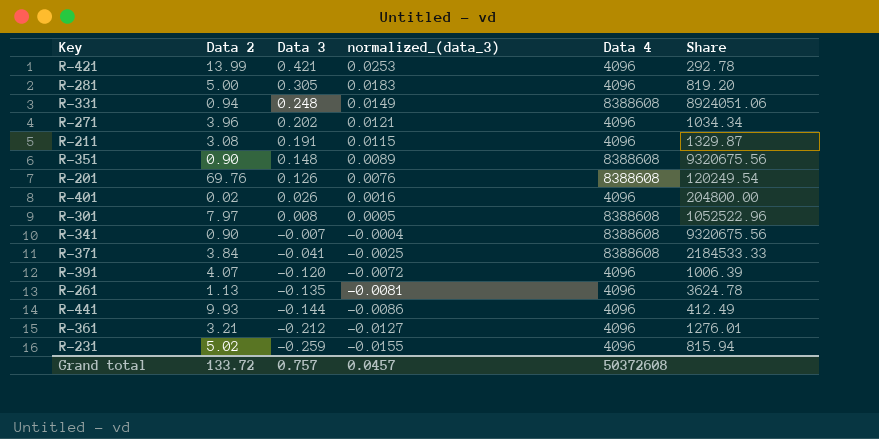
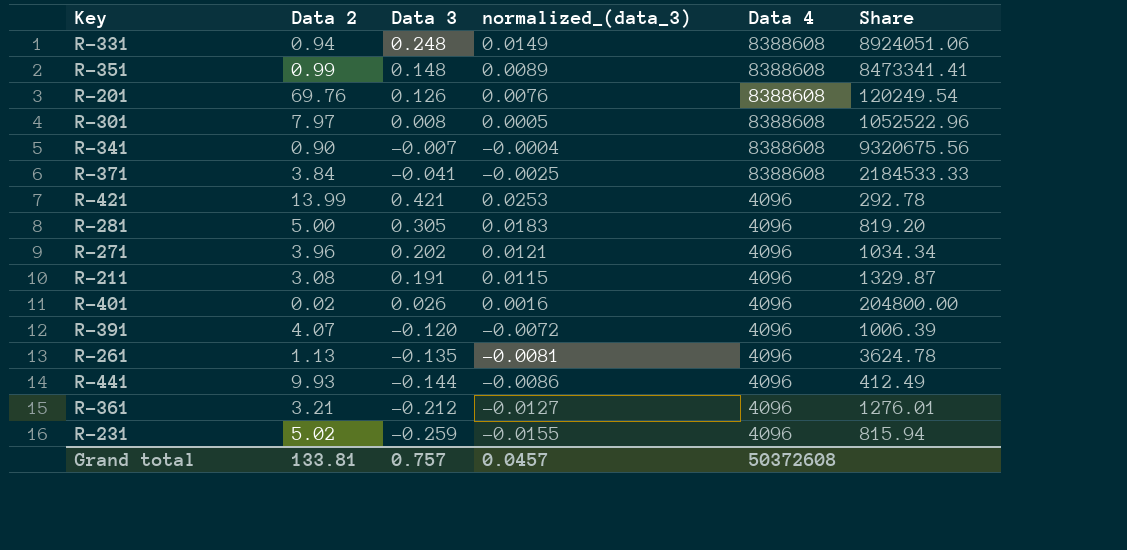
row order: Data 3 descending -> Data 4 descending
R-351 | Data 2: 0.90 -> 0.99
R-351 | Share: 9320675.56 -> 8473341.41
Grand total | Data 2: 133.72 -> 133.81

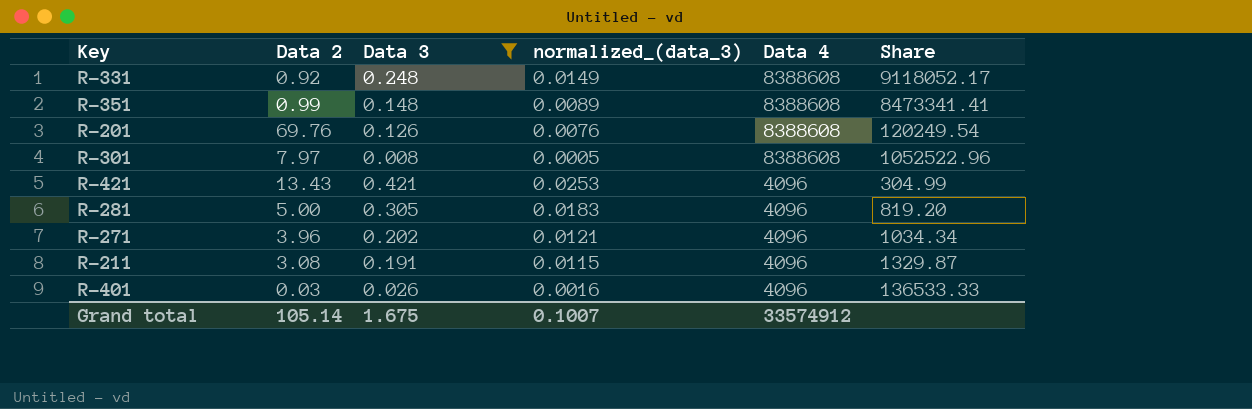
filter: none -> Data 3 >= 0.008
R-331 | Data 2: 0.94 -> 0.92
R-331 | Share: 8924051.06 -> 9118052.17
R-421 | Data 2: 13.99 -> 13.43
R-421 | Share: 292.78 -> 304.99
R-401 | Data 2: 0.02 -> 0.03
R-401 | Share: 204800.00 -> 136533.33
Grand total | Data 2: 133.81 -> 105.14
Grand total | Data 3: 0.757 -> 1.675
Grand total | normalized_(data_3): 0.0457 -> 0.1007
Grand total | Data 4: 50372608 -> 33574912

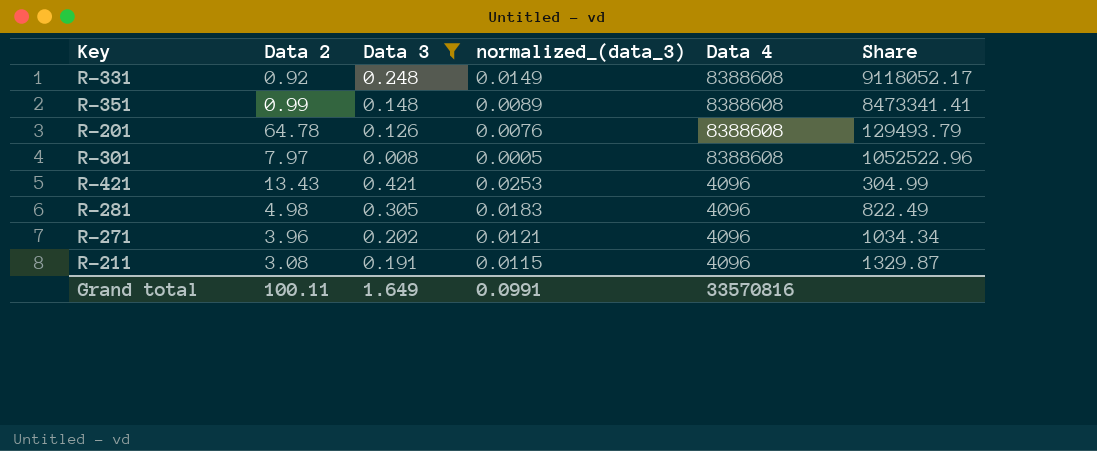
row R-401: 0.03 | 0.026 | 0.0016 | 4096 | 136533.33 -> none
R-201 | Data 2: 69.76 -> 64.78
R-201 | Share: 120249.54 -> 129493.79
R-281 | Data 2: 5.00 -> 4.98
R-281 | Share: 819.20 -> 822.49
Grand total | Data 2: 105.14 -> 100.11
Grand total | Data 3: 1.675 -> 1.649
Grand total | normalized_(data_3): 0.1007 -> 0.0991
Grand total | Data 4: 33574912 -> 33570816

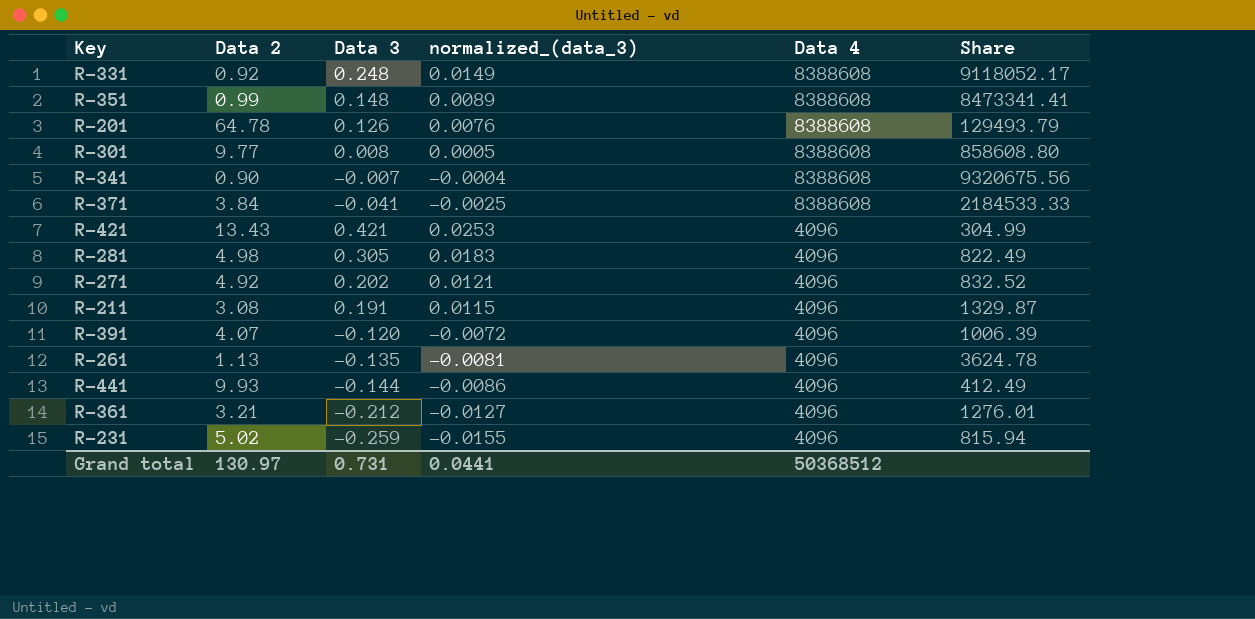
filter: Data 3 >= 0.008 -> none
R-301 | Data 2: 7.97 -> 9.77
R-301 | Share: 1052522.96 -> 858608.80
R-271 | Data 2: 3.96 -> 4.92
R-271 | Share: 1034.34 -> 832.52
Grand total | Data 2: 100.11 -> 130.97
Grand total | Data 3: 1.649 -> 0.731
Grand total | normalized_(data_3): 0.0991 -> 0.0441
Grand total | Data 4: 33570816 -> 50368512

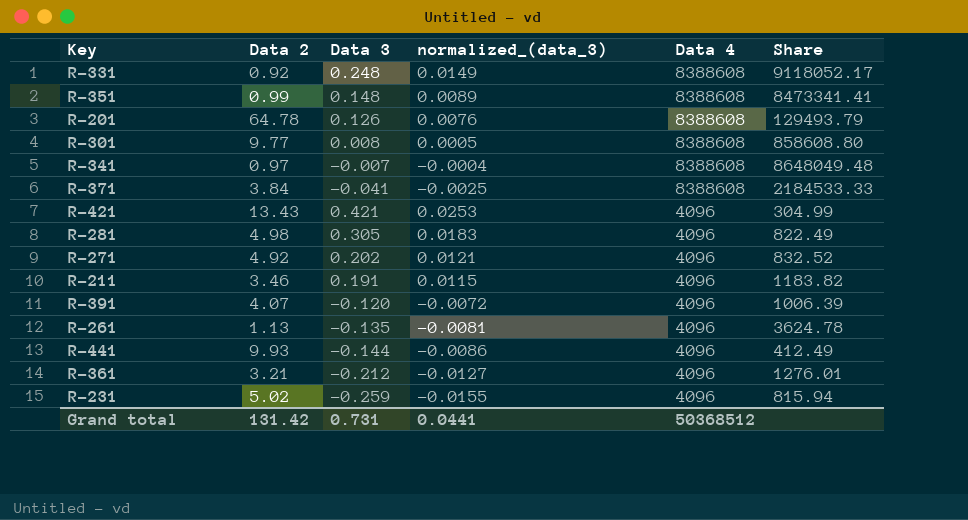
R-341 | Data 2: 0.90 -> 0.97
R-341 | Share: 9320675.56 -> 8648049.48
R-211 | Data 2: 3.08 -> 3.46
R-211 | Share: 1329.87 -> 1183.82
Grand total | Data 2: 130.97 -> 131.42

